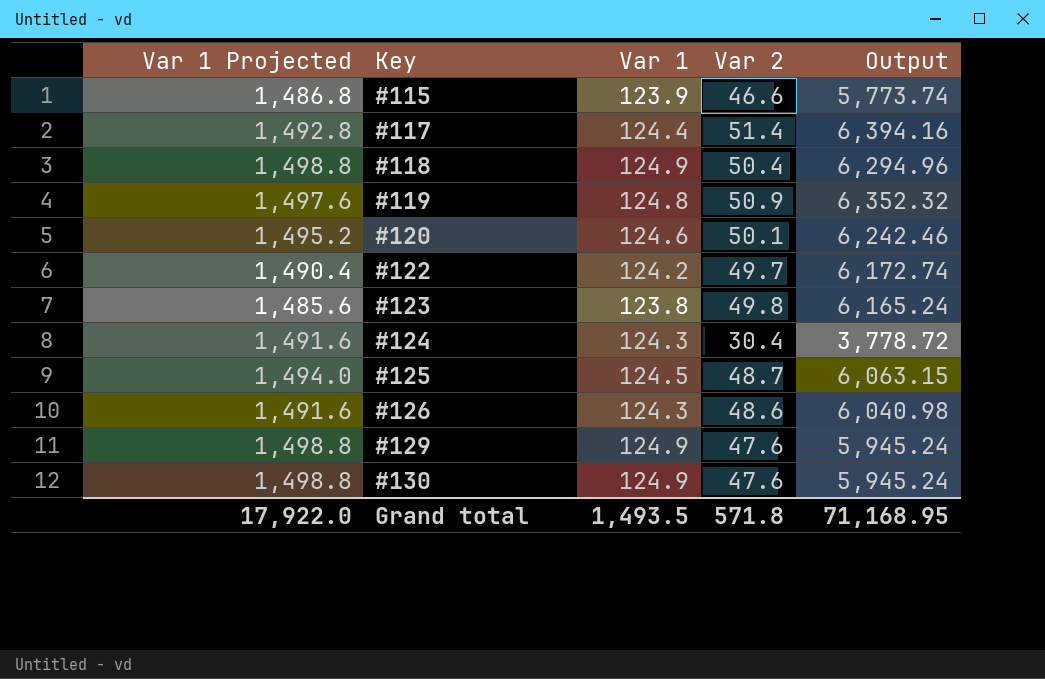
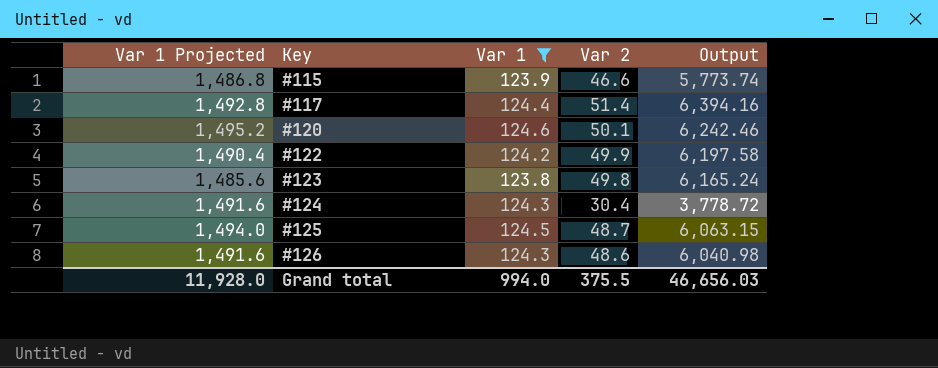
filter: none -> Var 1 <= 124.6
#122 | Var 2: 49.7 -> 49.9
#122 | Output: 6,172.74 -> 6,197.58
Grand total | Var 1 Projected: 17,922.0 -> 11,928.0
Grand total | Var 1: 1,493.5 -> 994.0
Grand total | Var 2: 571.8 -> 375.5
Grand total | Output: 71,168.95 -> 46,656.03

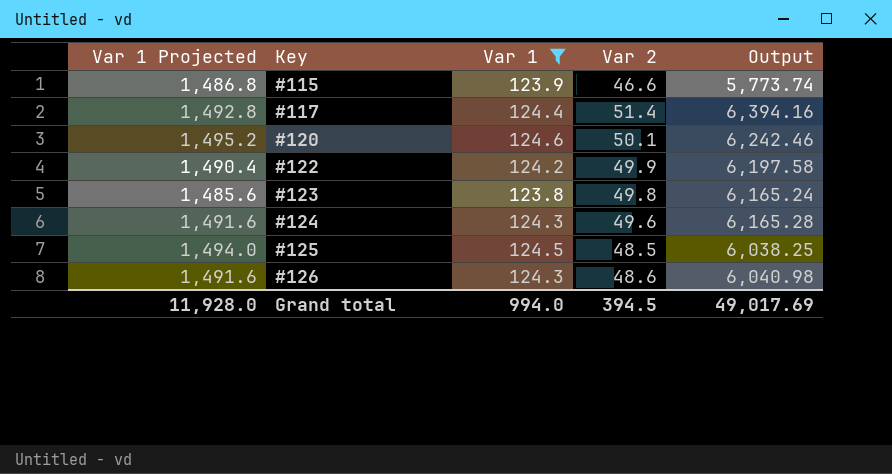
#124 | Var 2: 30.4 -> 49.6
#124 | Output: 3,778.72 -> 6,165.28
#125 | Var 2: 48.7 -> 48.5
#125 | Output: 6,063.15 -> 6,038.25
Grand total | Var 2: 375.5 -> 394.5
Grand total | Output: 46,656.03 -> 49,017.69

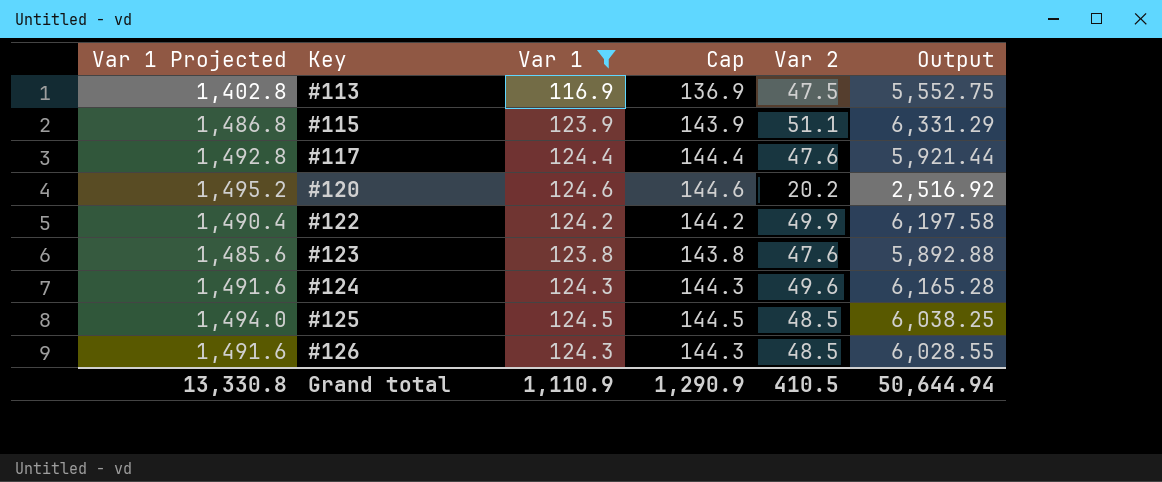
column Cap | formula: none -> [Var 1] + 20
row #113: none -> 1,402.8 | 116.9 | 136.9 | 47.5 | 5,552.75
#115 | Var 2: 46.6 -> 51.1
#115 | Output: 5,773.74 -> 6,331.29
#117 | Var 2: 51.4 -> 47.6
#117 | Output: 6,394.16 -> 5,921.44
#120 | Var 2: 50.1 -> 20.2
#120 | Output: 6,242.46 -> 2,516.92
#123 | Var 2: 49.8 -> 47.6
#123 | Output: 6,165.24 -> 5,892.88
#126 | Var 2: 48.6 -> 48.5
#126 | Output: 6,040.98 -> 6,028.55
Grand total | Var 1 Projected: 11,928.0 -> 13,330.8
Grand total | Var 1: 994.0 -> 1,110.9
Grand total | Var 2: 394.5 -> 410.5
Grand total | Output: 49,017.69 -> 50,644.94

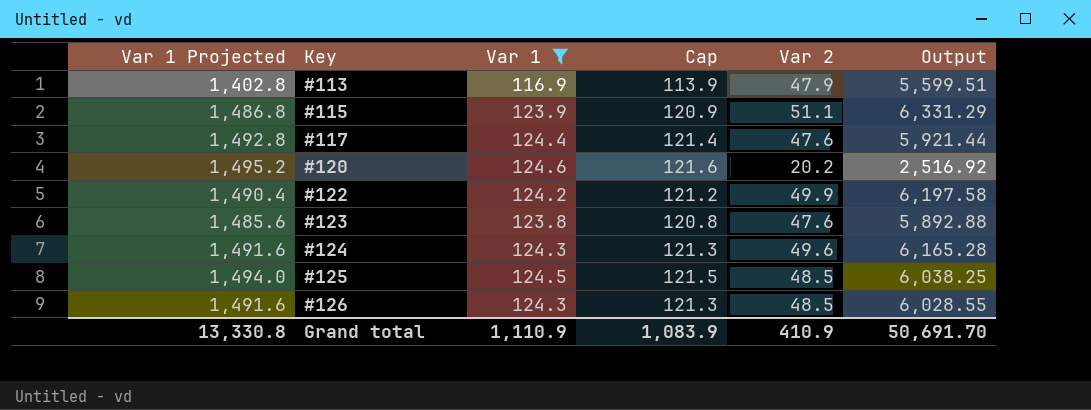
column Cap | formula: [Var 1] + 20 -> [Var 1] - 3
#113 | Var 2: 47.5 -> 47.9
#113 | Output: 5,552.75 -> 5,599.51
Grand total | Cap: 1,290.9 -> 1,083.9
Grand total | Var 2: 410.5 -> 410.9
Grand total | Output: 50,644.94 -> 50,691.70

